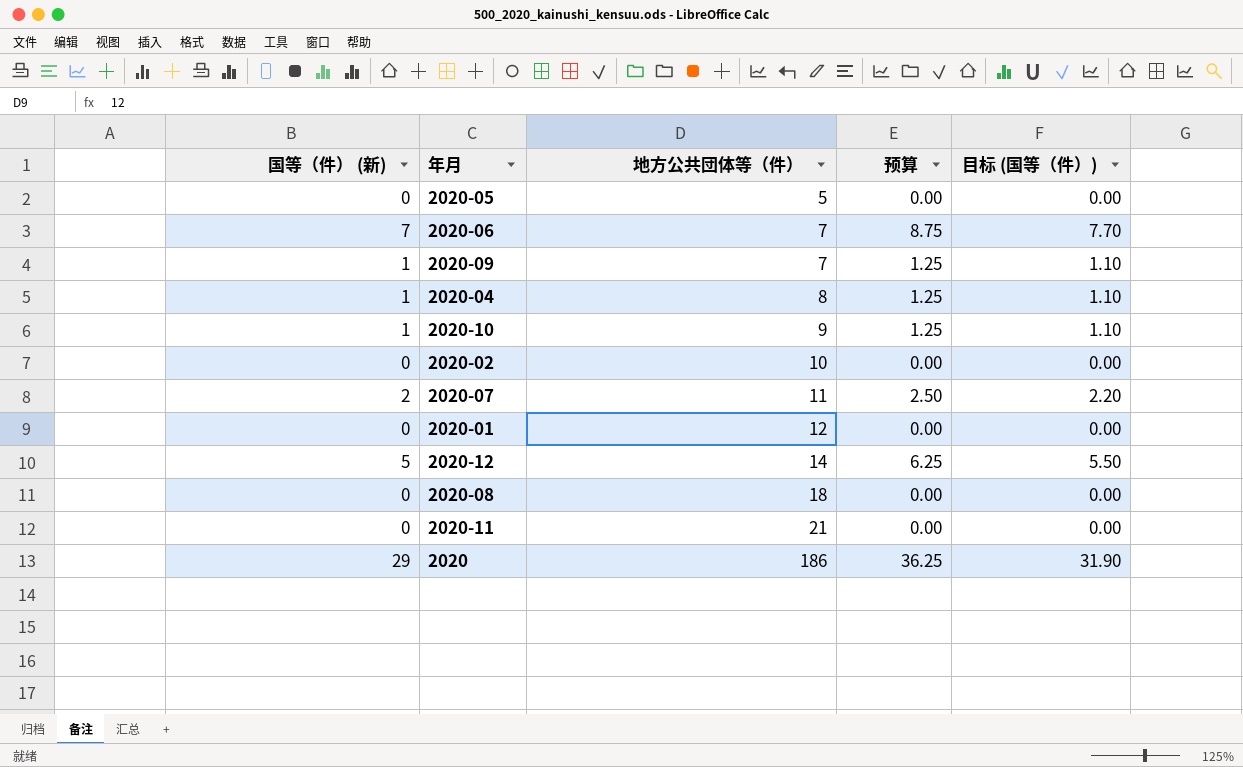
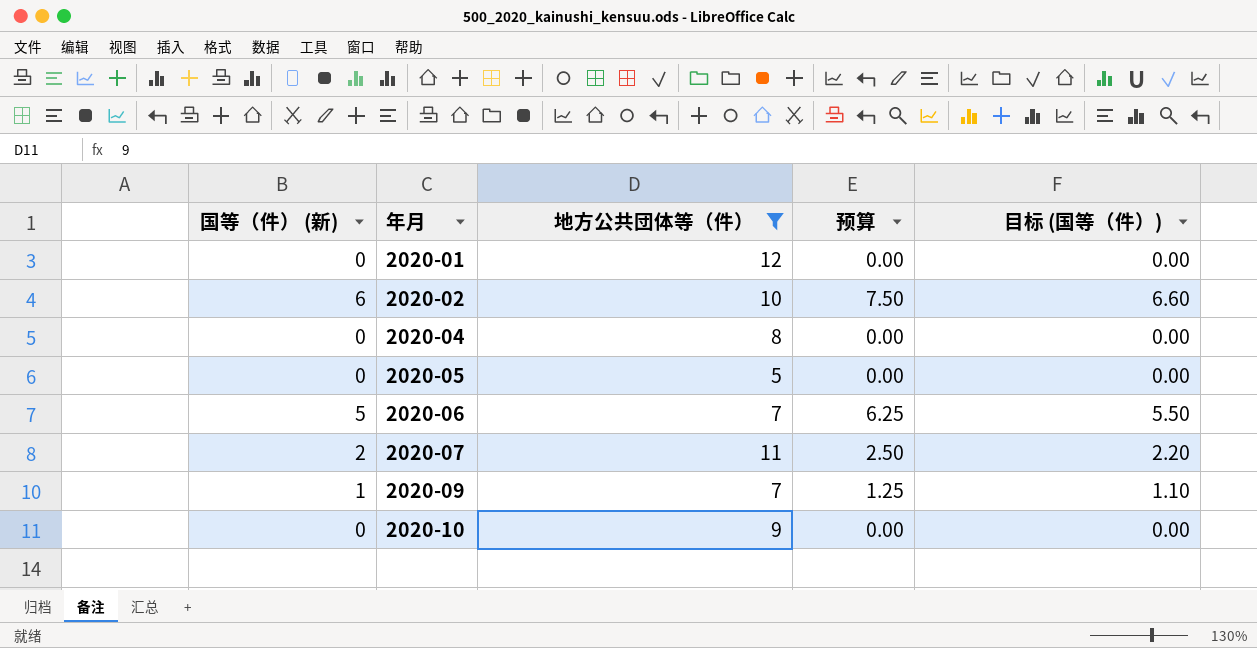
filter: none -> 地方公共団体等（件） <= 12
row order: 地方公共団体等（件） ascending -> 年月 ascending
2020-02 | 国等（件） (新): 0 -> 6
2020-02 | 预算: 0.00 -> 7.50
2020-02 | 目标 (国等（件）): 0.00 -> 6.60
2020-04 | 国等（件） (新): 1 -> 0
2020-04 | 预算: 1.25 -> 0.00
2020-04 | 目标 (国等（件）): 1.10 -> 0.00
2020-06 | 国等（件） (新): 7 -> 5
2020-06 | 预算: 8.75 -> 6.25
2020-06 | 目标 (国等（件）): 7.70 -> 5.50
2020-10 | 国等（件） (新): 1 -> 0
2020-10 | 预算: 1.25 -> 0.00
2020-10 | 目标 (国等（件）): 1.10 -> 0.00

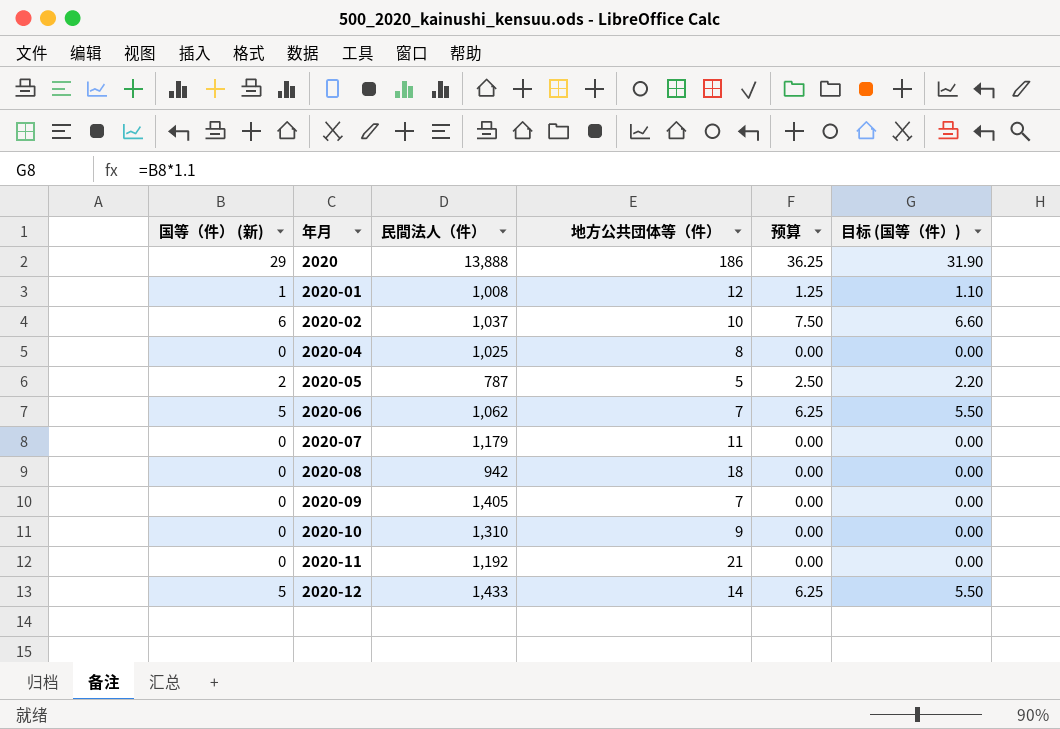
filter: 地方公共団体等（件） <= 12 -> none
column 民間法人（件） | position: none -> 3
2020-01 | 国等（件） (新): 0 -> 1
2020-01 | 预算: 0.00 -> 1.25
2020-01 | 目标 (国等（件）): 0.00 -> 1.10
2020-05 | 国等（件） (新): 0 -> 2
2020-05 | 预算: 0.00 -> 2.50
2020-05 | 目标 (国等（件）): 0.00 -> 2.20
2020-07 | 国等（件） (新): 2 -> 0
2020-07 | 预算: 2.50 -> 0.00
2020-07 | 目标 (国等（件）): 2.20 -> 0.00
2020-09 | 国等（件） (新): 1 -> 0
2020-09 | 预算: 1.25 -> 0.00
2020-09 | 目标 (国等（件）): 1.10 -> 0.00

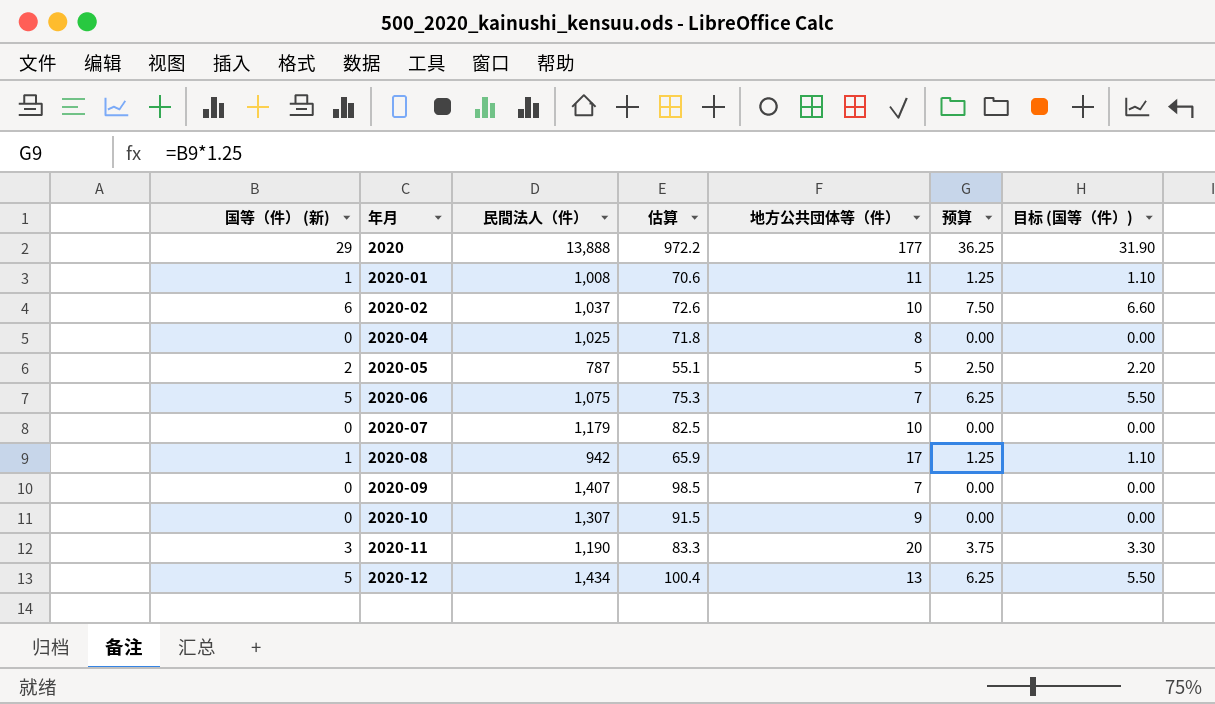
column 估算 | formula: none -> [民間法人（件）] * 0.07
2020 | 地方公共団体等（件）: 186 -> 177
2020-01 | 地方公共団体等（件）: 12 -> 11
2020-06 | 民間法人（件）: 1,062 -> 1,075
2020-07 | 地方公共団体等（件）: 11 -> 10
2020-08 | 国等（件） (新): 0 -> 1
2020-08 | 地方公共団体等（件）: 18 -> 17
2020-08 | 预算: 0.00 -> 1.25
2020-08 | 目标 (国等（件）): 0.00 -> 1.10
2020-09 | 民間法人（件）: 1,405 -> 1,407
2020-10 | 民間法人（件）: 1,310 -> 1,307
2020-11 | 国等（件） (新): 0 -> 3
2020-11 | 民間法人（件）: 1,192 -> 1,190
2020-11 | 地方公共団体等（件）: 21 -> 20
2020-11 | 预算: 0.00 -> 3.75
2020-11 | 目标 (国等（件）): 0.00 -> 3.30
2020-12 | 民間法人（件）: 1,433 -> 1,434
2020-12 | 地方公共団体等（件）: 14 -> 13

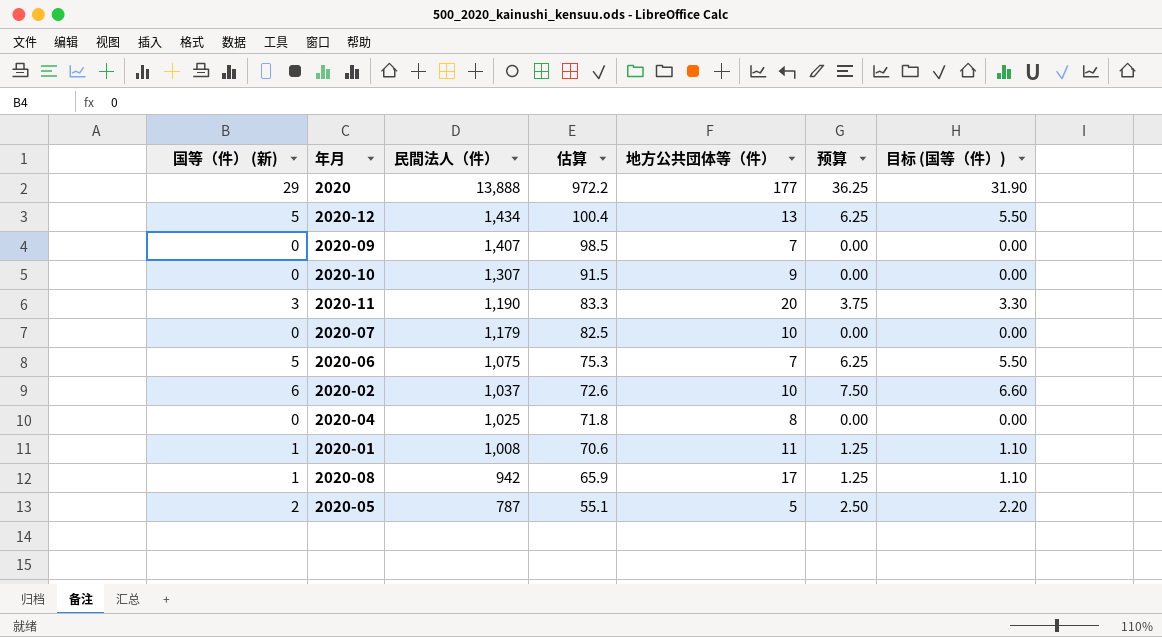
row order: 年月 ascending -> 民間法人（件） descending

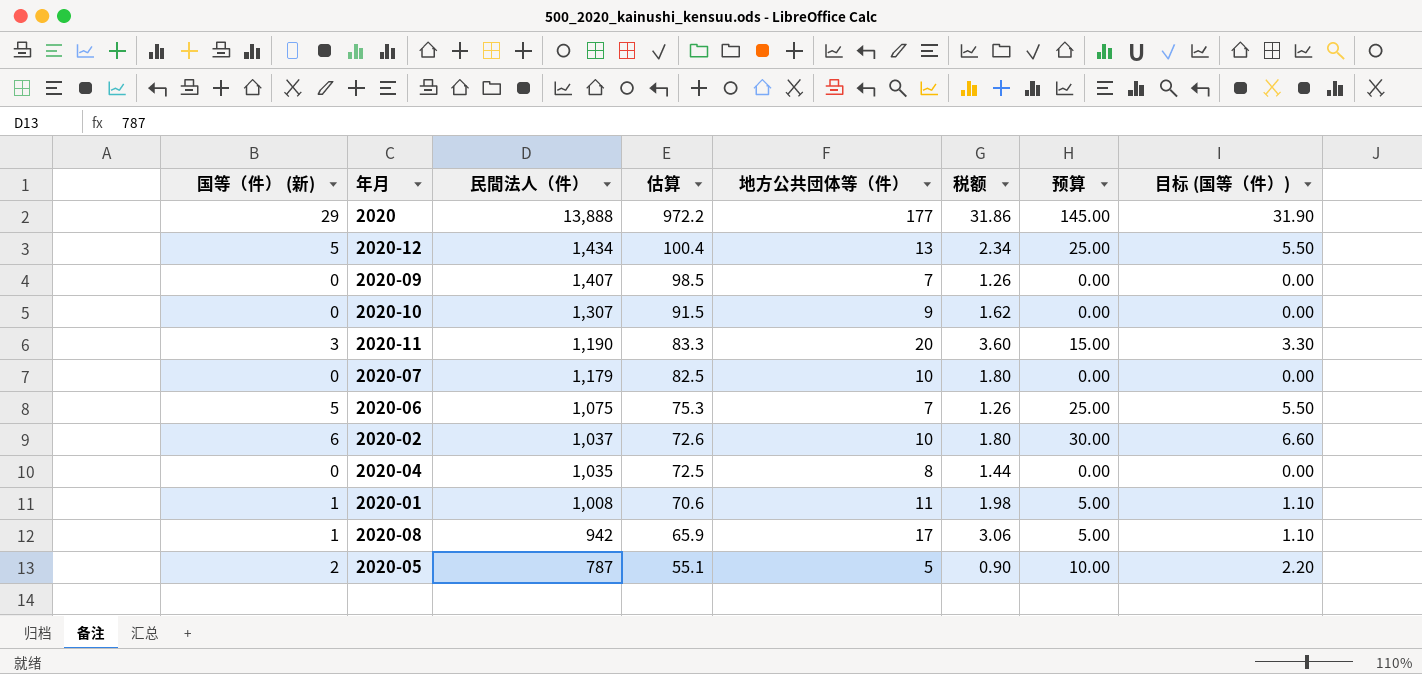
column 税额 | formula: none -> [地方公共団体等（件）] * 0.18
column 预算 | formula: [国等（件） (新)] * 1.25 -> [国等（件） (新)] * 5
2020-04 | 民間法人（件）: 1,025 -> 1,035
2020-04 | 估算: 71.8 -> 72.5

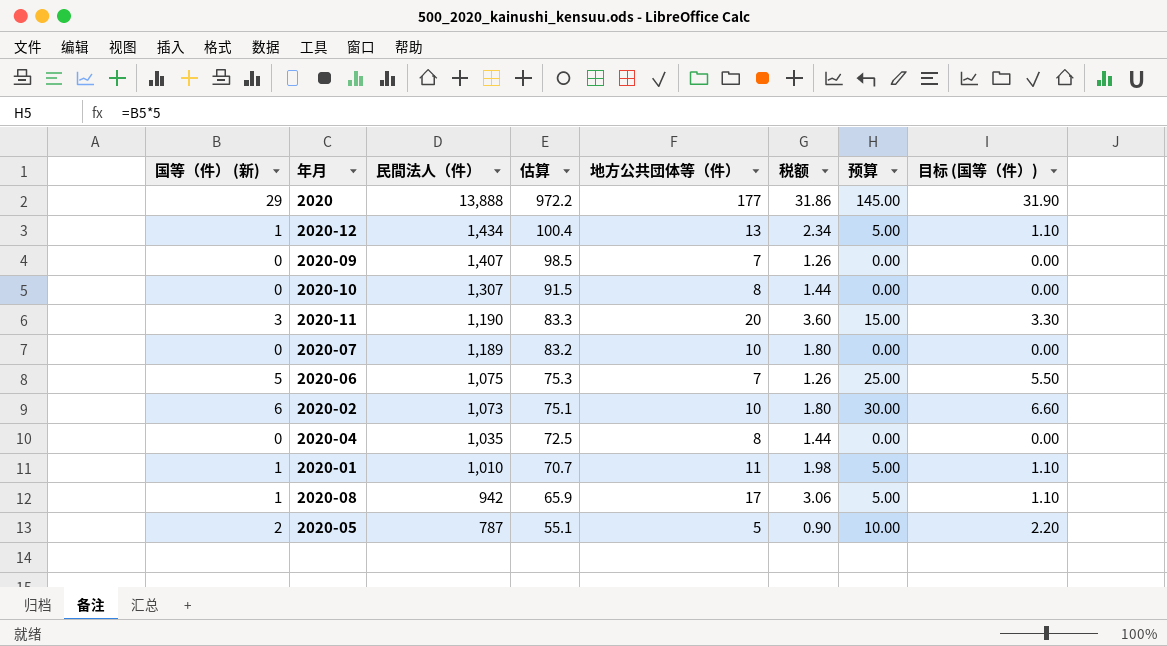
2020-12 | 国等（件） (新): 5 -> 1
2020-12 | 预算: 25.00 -> 5.00
2020-12 | 目标 (国等（件）): 5.50 -> 1.10
2020-10 | 地方公共団体等（件）: 9 -> 8
2020-10 | 税额: 1.62 -> 1.44
2020-07 | 民間法人（件）: 1,179 -> 1,189
2020-07 | 估算: 82.5 -> 83.2
2020-02 | 民間法人（件）: 1,037 -> 1,073
2020-02 | 估算: 72.6 -> 75.1
2020-01 | 民間法人（件）: 1,008 -> 1,010
2020-01 | 估算: 70.6 -> 70.7

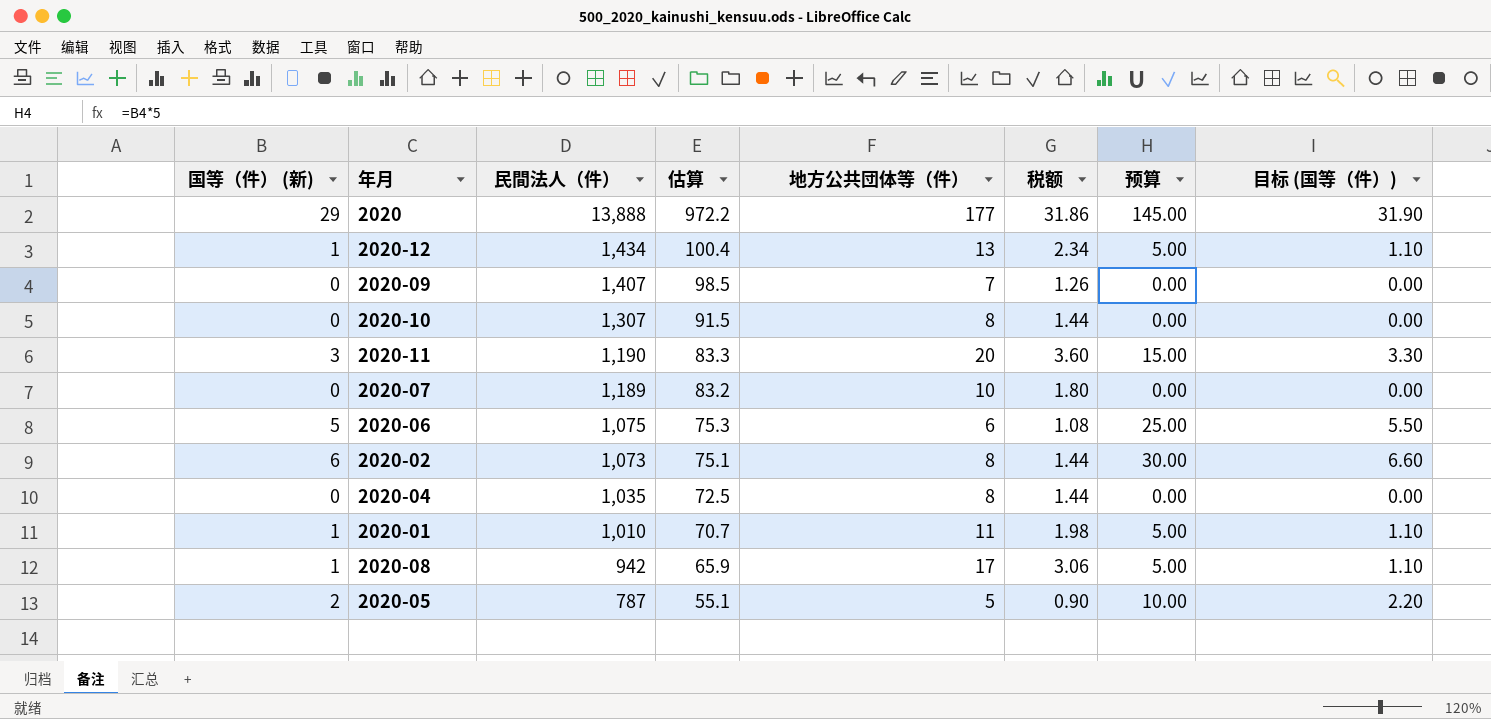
2020-06 | 地方公共団体等（件）: 7 -> 6
2020-06 | 税额: 1.26 -> 1.08
2020-02 | 地方公共団体等（件）: 10 -> 8
2020-02 | 税额: 1.80 -> 1.44

